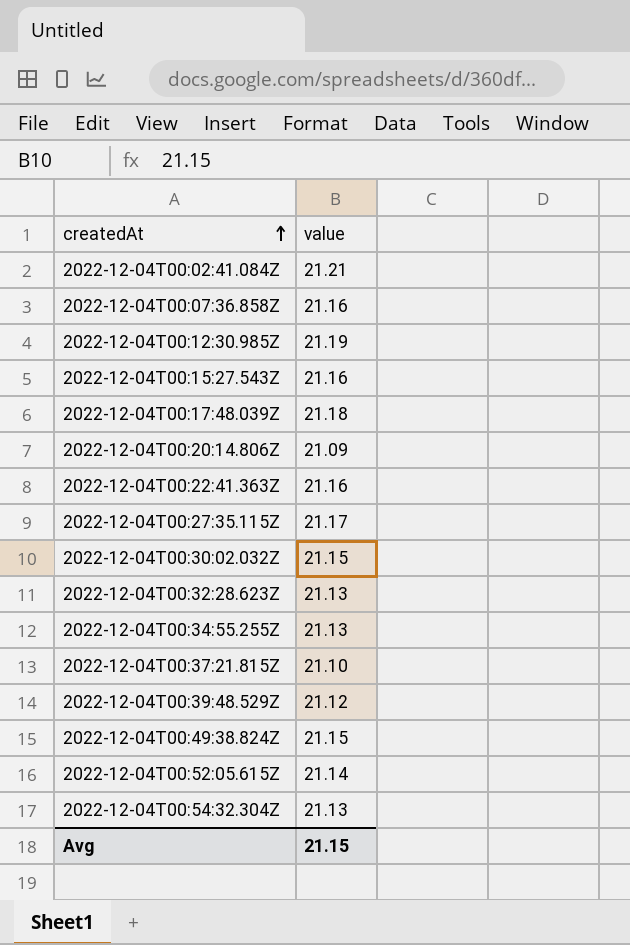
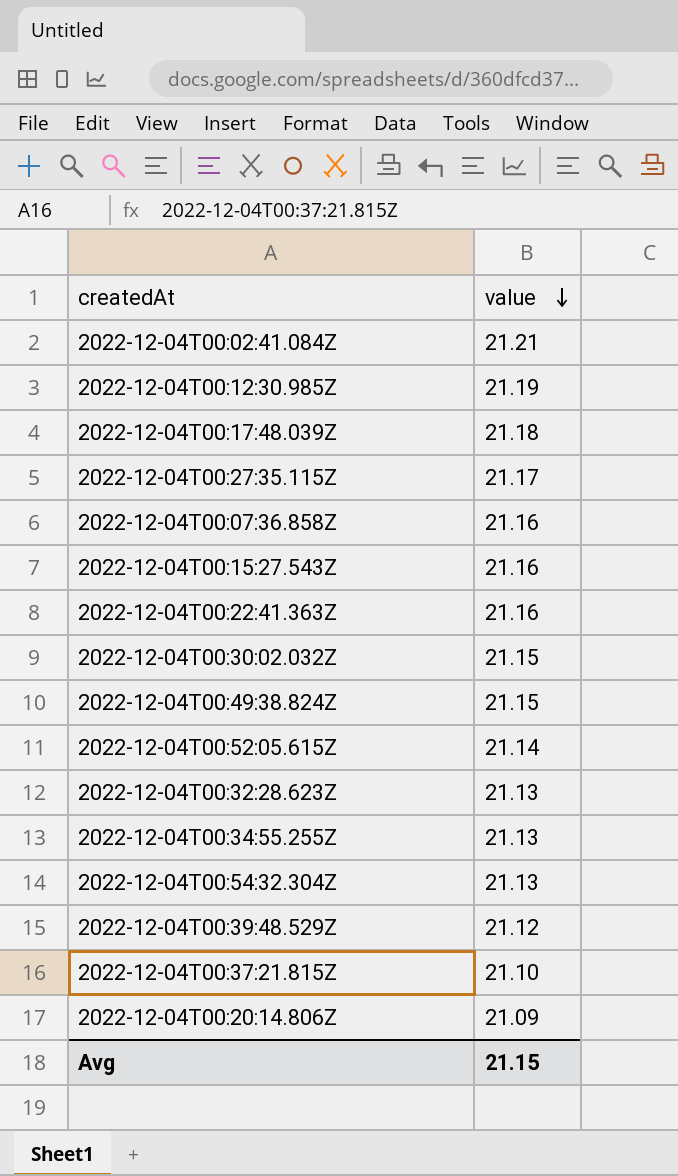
row order: createdAt ascending -> value descending

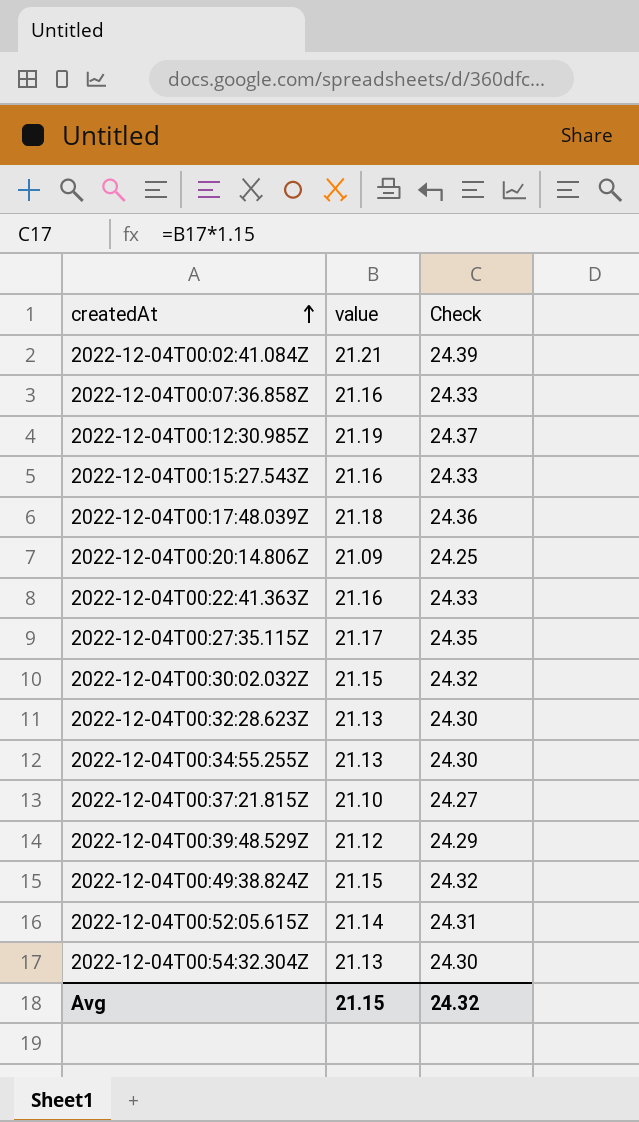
row order: value descending -> createdAt ascending
column Check | formula: none -> [value] * 1.15

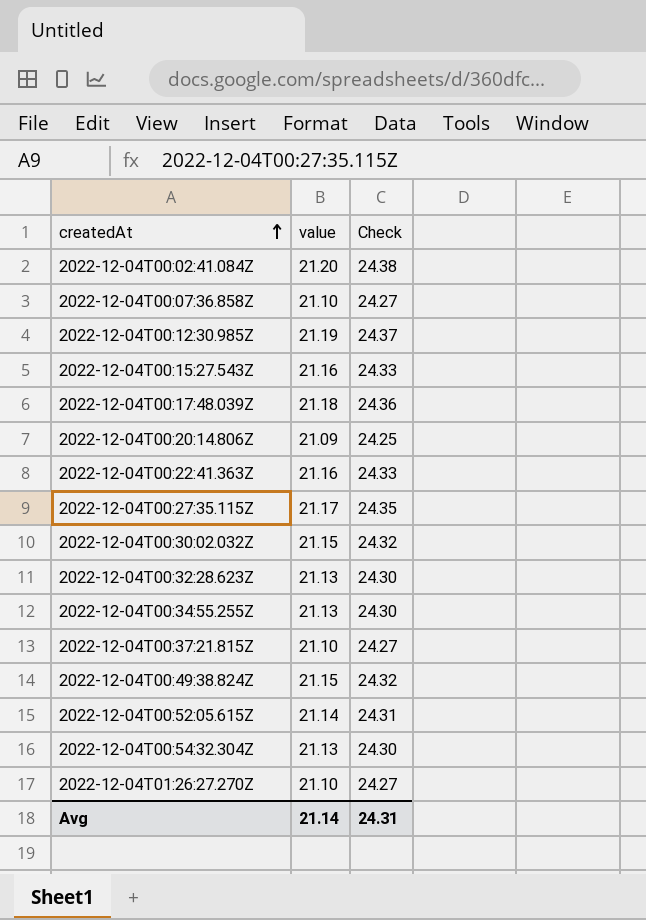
row 2022-12-04T00:39:48.529Z: 21.12 | 24.29 -> none
2022-12-04T00:02:41.084Z | value: 21.21 -> 21.20
2022-12-04T00:02:41.084Z | Check: 24.39 -> 24.38
2022-12-04T00:07:36.858Z | value: 21.16 -> 21.10
2022-12-04T00:07:36.858Z | Check: 24.33 -> 24.27
row 2022-12-04T01:26:27.270Z: none -> 21.10 | 24.27
Avg | value: 21.15 -> 21.14
Avg | Check: 24.32 -> 24.31

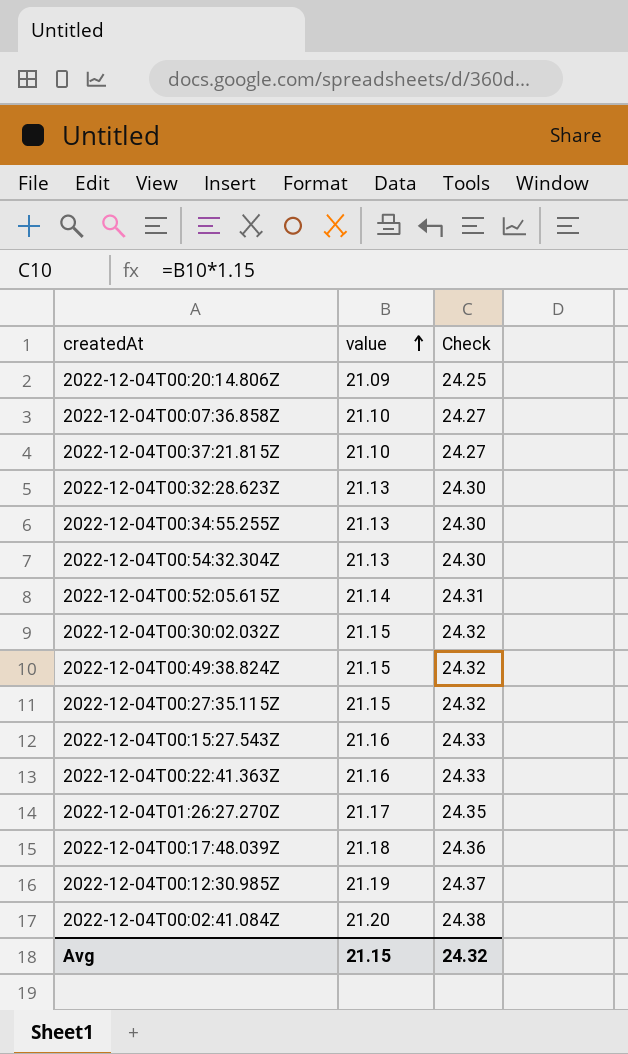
row order: createdAt ascending -> value ascending
2022-12-04T00:27:35.115Z | value: 21.17 -> 21.15
2022-12-04T00:27:35.115Z | Check: 24.35 -> 24.32
2022-12-04T01:26:27.270Z | value: 21.10 -> 21.17
2022-12-04T01:26:27.270Z | Check: 24.27 -> 24.35
Avg | value: 21.14 -> 21.15
Avg | Check: 24.31 -> 24.32

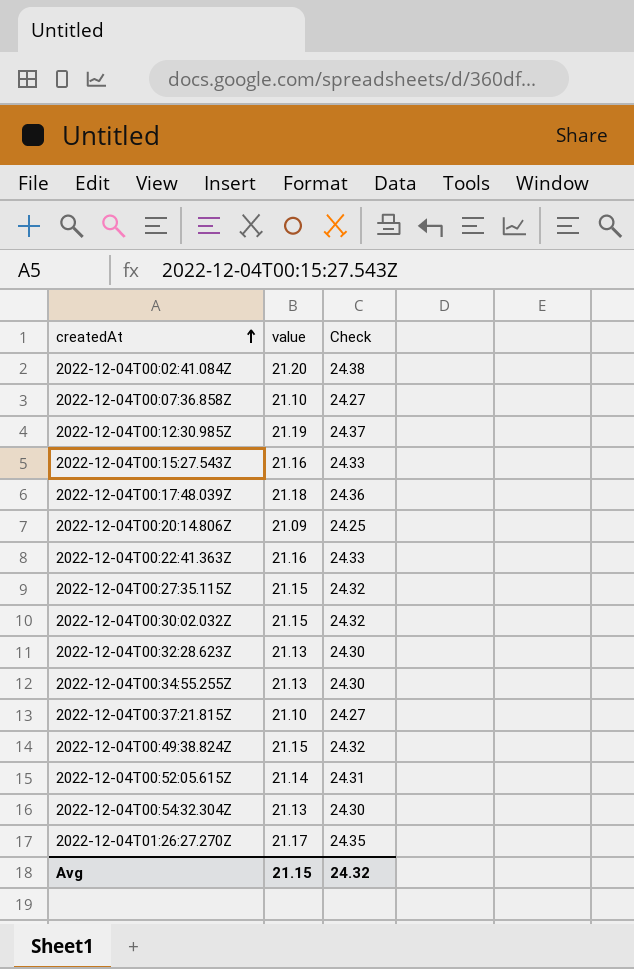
row order: value ascending -> createdAt ascending

